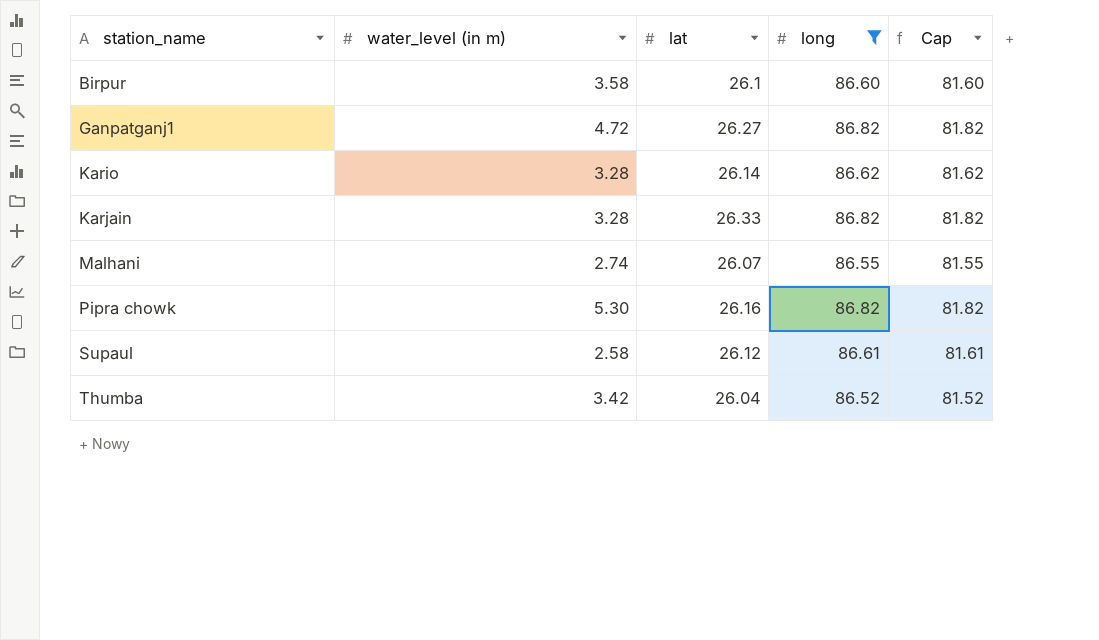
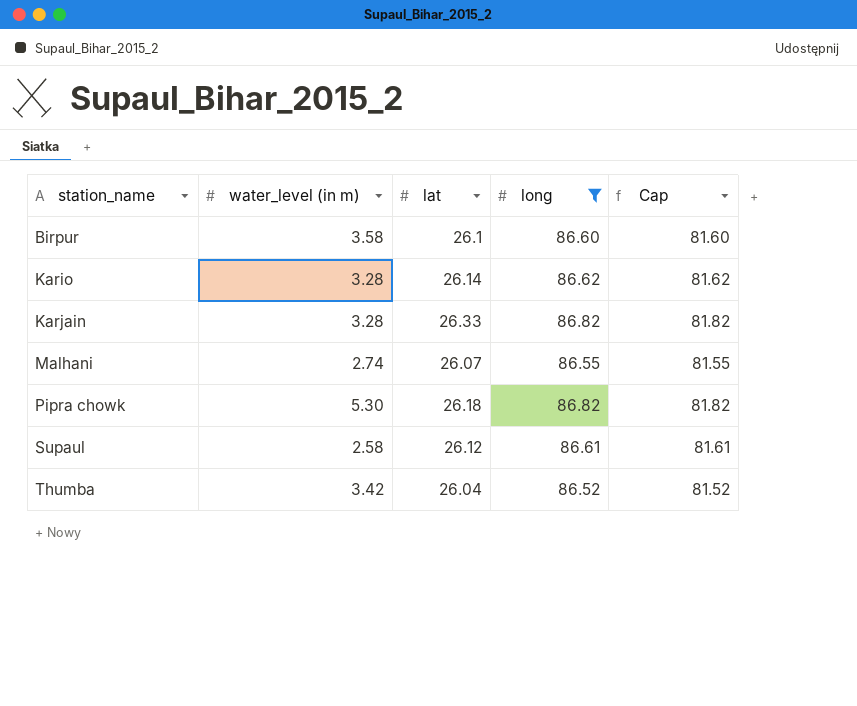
row Ganpatganj1: 4.72 | 26.27 | 86.82 | 81.82 -> none
Pipra chowk | lat: 26.16 -> 26.18

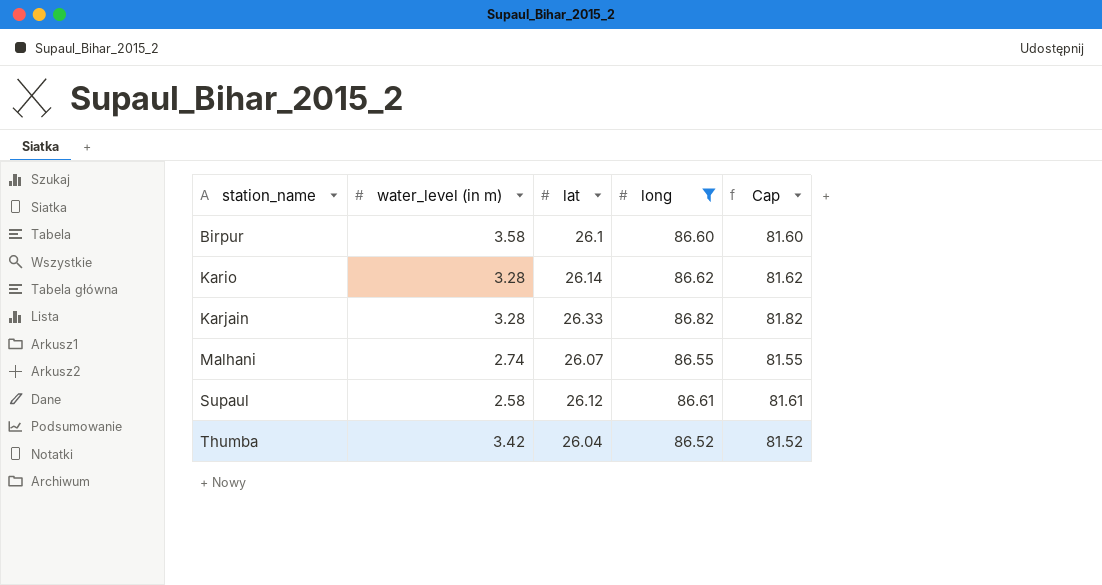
row Pipra chowk: 5.30 | 26.18 | 86.82 | 81.82 -> none

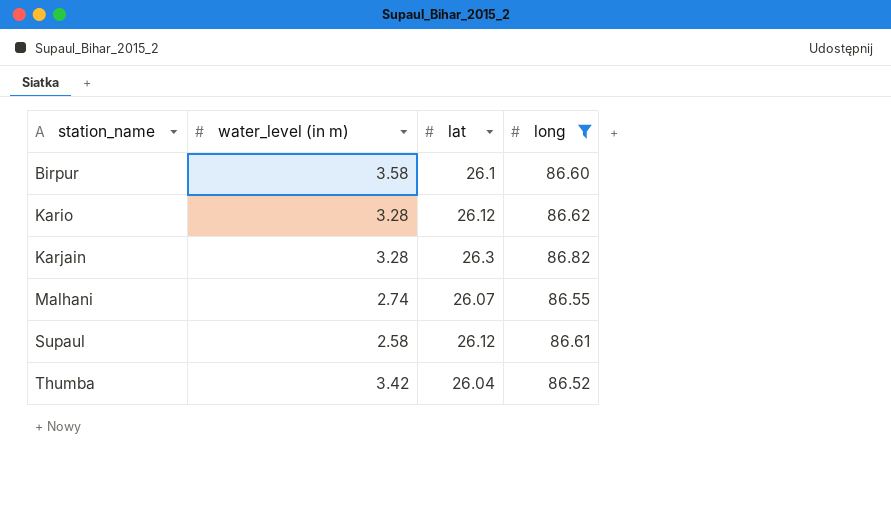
column Cap | formula: [long] - 5 -> none
Kario | lat: 26.14 -> 26.12
Karjain | lat: 26.33 -> 26.3

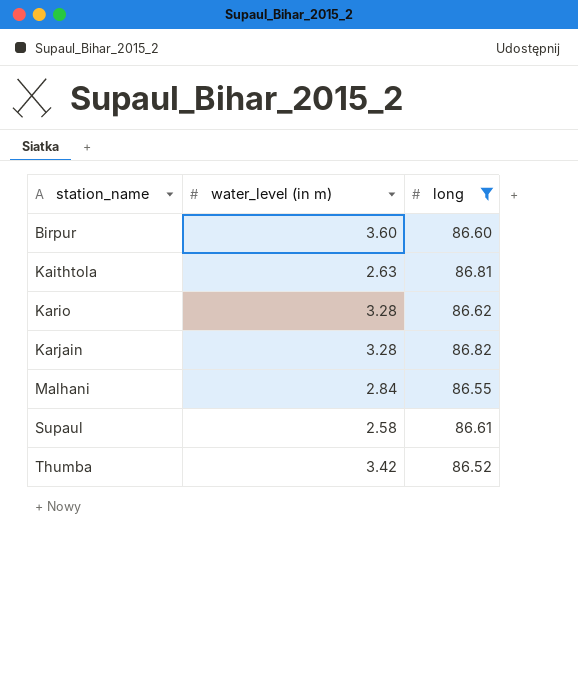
column lat | position: 3 -> none
Birpur | water_level (in m): 3.58 -> 3.60
row Kaithtola: none -> 2.63 | 86.81
Malhani | water_level (in m): 2.74 -> 2.84

